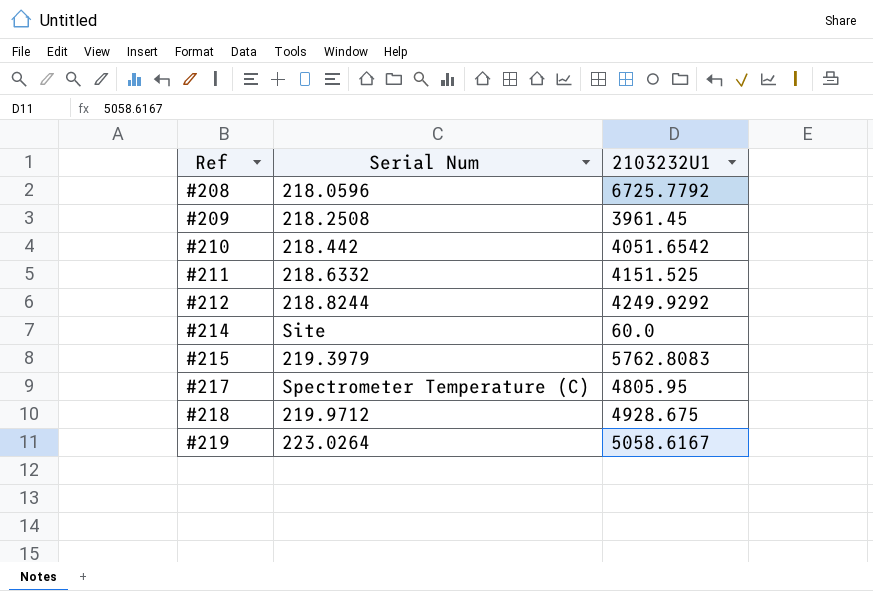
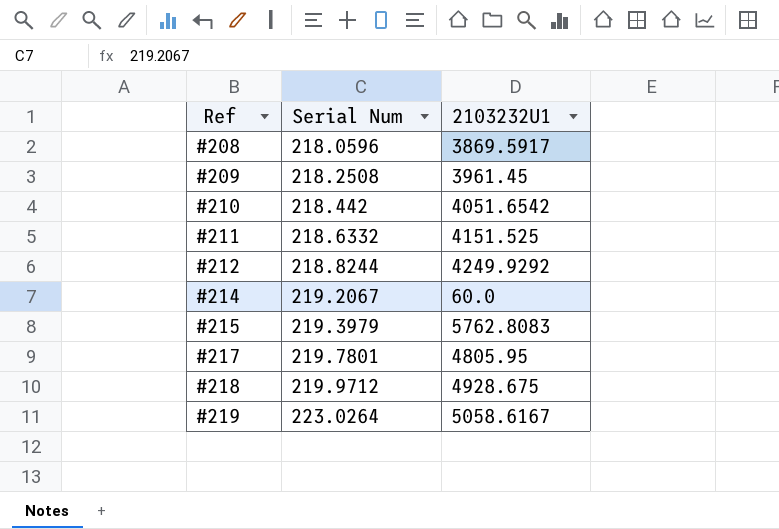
#208 | 2103232U1: 6725.7792 -> 3869.5917
#214 | Serial Num: Site -> 219.2067
#217 | Serial Num: Spectrometer Temperature (C) -> 219.7801

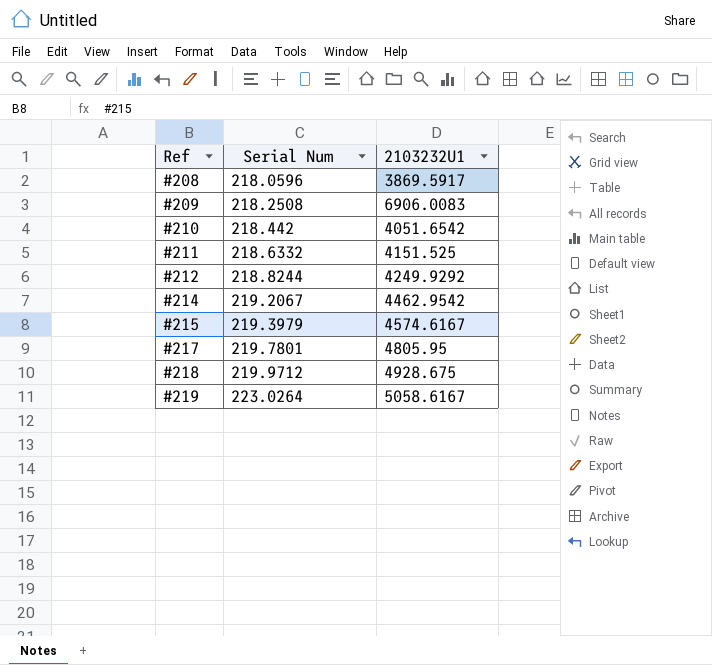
#209 | 2103232U1: 3961.45 -> 6906.0083
#214 | 2103232U1: 60.0 -> 4462.9542
#215 | 2103232U1: 5762.8083 -> 4574.6167

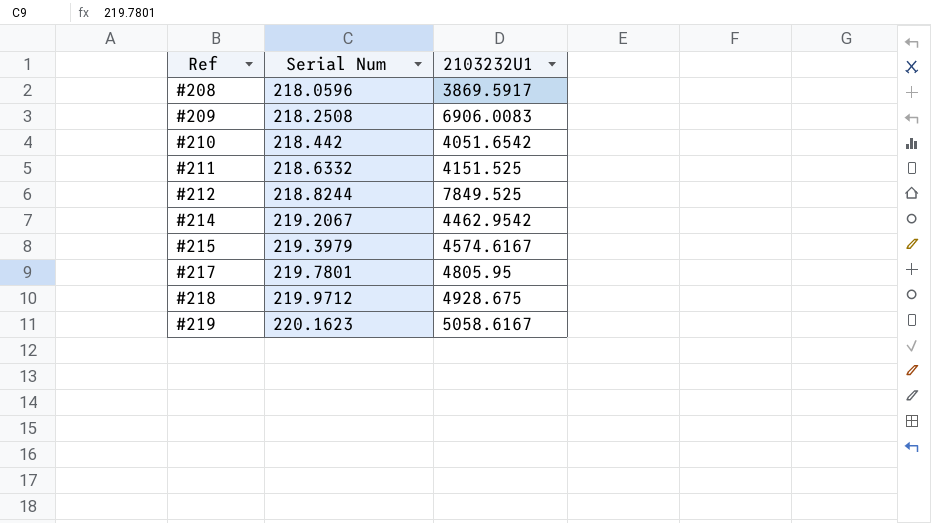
#212 | 2103232U1: 4249.9292 -> 7849.525
#219 | Serial Num: 223.0264 -> 220.1623

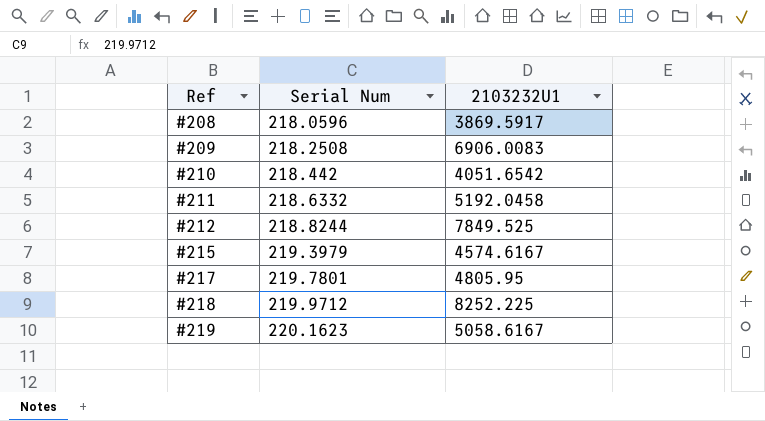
row #214: 219.2067 | 4462.9542 -> none
#211 | 2103232U1: 4151.525 -> 5192.0458
#218 | 2103232U1: 4928.675 -> 8252.225

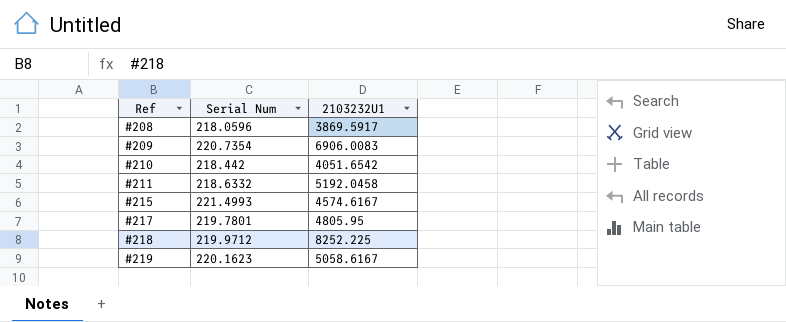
row #212: 218.8244 | 7849.525 -> none
#209 | Serial Num: 218.2508 -> 220.7354
#215 | Serial Num: 219.3979 -> 221.4993

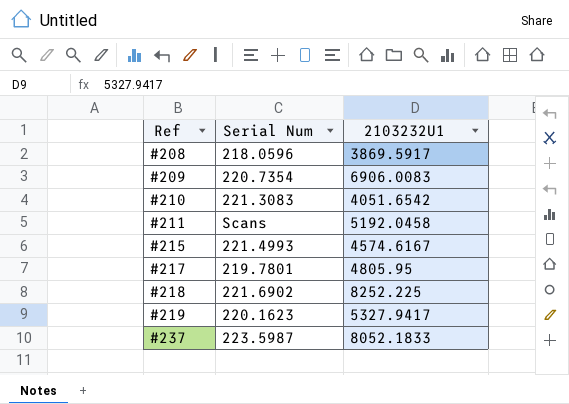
#210 | Serial Num: 218.442 -> 221.3083
#211 | Serial Num: 218.6332 -> Scans
#218 | Serial Num: 219.9712 -> 221.6902
#219 | 2103232U1: 5058.6167 -> 5327.9417
row #237: none -> 223.5987 | 8052.1833

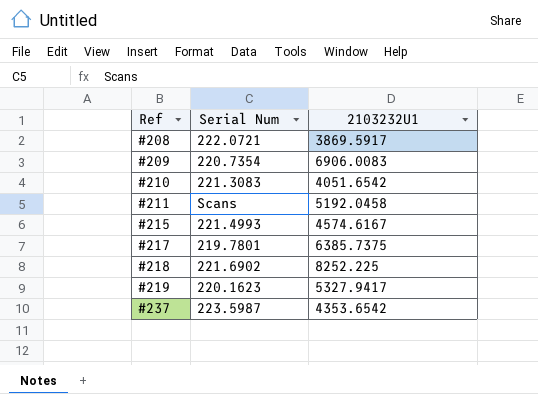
#208 | Serial Num: 218.0596 -> 222.0721
#217 | 2103232U1: 4805.95 -> 6385.7375
#237 | 2103232U1: 8052.1833 -> 4353.6542

